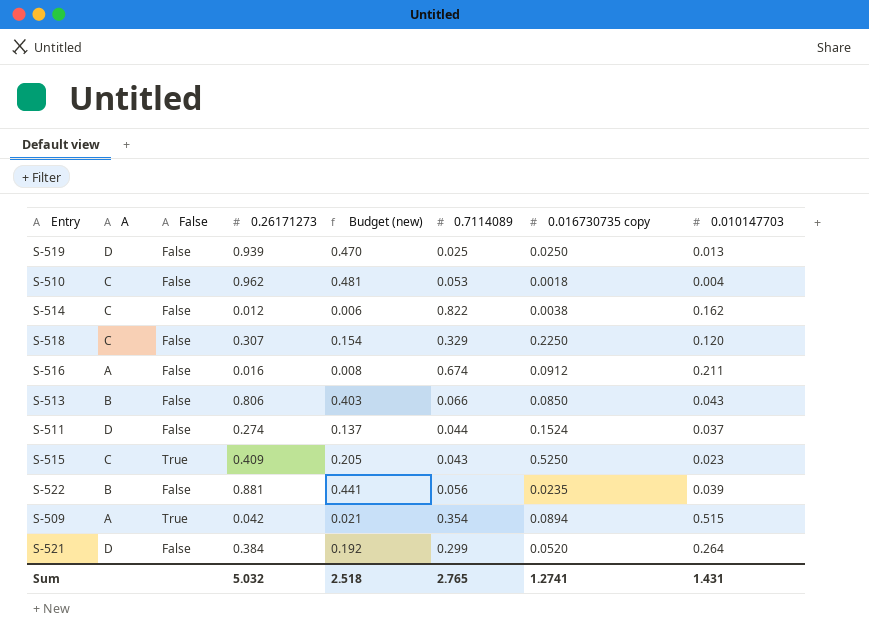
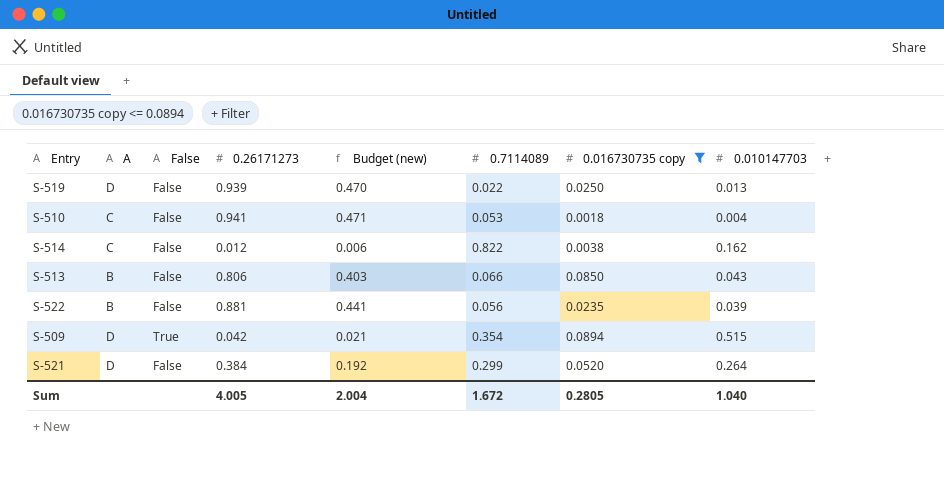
filter: none -> 0.016730735 copy <= 0.0894
S-519 | 0.7114089: 0.025 -> 0.022
S-510 | 0.26171273: 0.962 -> 0.941
S-510 | Budget (new): 0.481 -> 0.471
S-509 | A: A -> D
Sum | 0.26171273: 5.032 -> 4.005
Sum | Budget (new): 2.518 -> 2.004
Sum | 0.7114089: 2.765 -> 1.672
Sum | 0.016730735 copy: 1.2741 -> 0.2805
Sum | 0.010147703: 1.431 -> 1.040

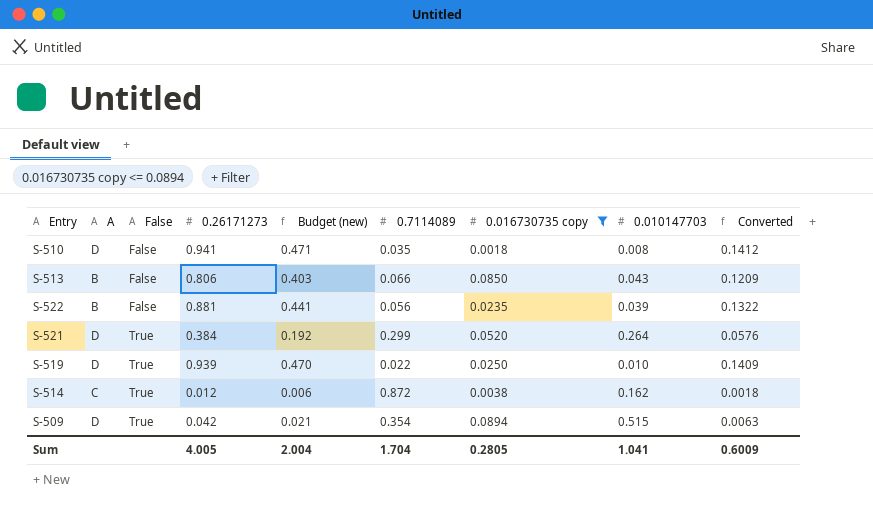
row order: none -> False ascending
column Converted | formula: none -> [0.26171273] * 0.15
S-510 | A: C -> D
S-510 | 0.7114089: 0.053 -> 0.035
S-510 | 0.010147703: 0.004 -> 0.008
S-521 | False: False -> True
S-519 | False: False -> True
S-519 | 0.010147703: 0.013 -> 0.010
S-514 | False: False -> True
S-514 | 0.7114089: 0.822 -> 0.872
Sum | 0.7114089: 1.672 -> 1.704
Sum | 0.010147703: 1.040 -> 1.041

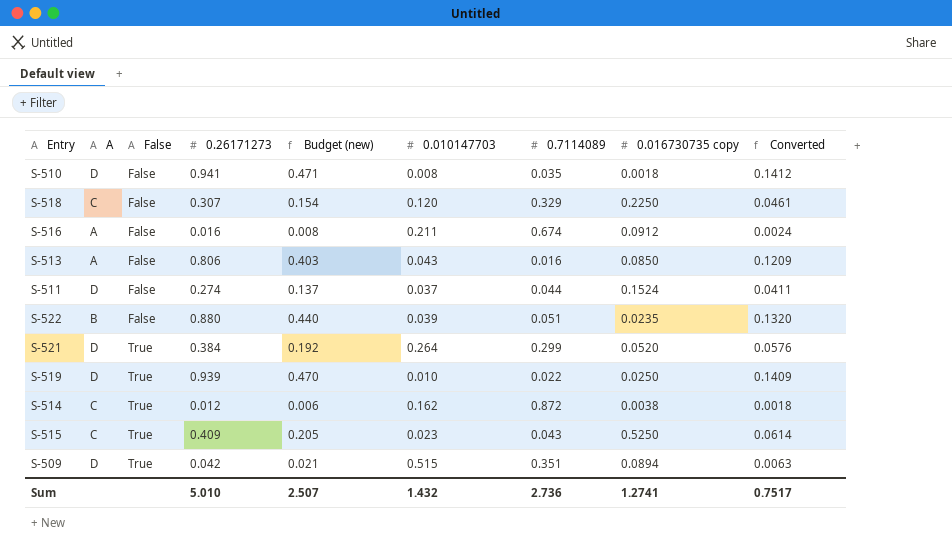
filter: 0.016730735 copy <= 0.0894 -> none
column 0.010147703 | position: 8 -> 6
S-513 | A: B -> A
S-513 | 0.7114089: 0.066 -> 0.016
S-522 | 0.26171273: 0.881 -> 0.880
S-522 | Budget (new): 0.441 -> 0.440
S-522 | 0.7114089: 0.056 -> 0.051
S-522 | Converted: 0.1322 -> 0.1320
S-509 | 0.7114089: 0.354 -> 0.351
Sum | 0.26171273: 4.005 -> 5.010
Sum | Budget (new): 2.004 -> 2.507
Sum | 0.010147703: 1.041 -> 1.432
Sum | 0.7114089: 1.704 -> 2.736
Sum | 0.016730735 copy: 0.2805 -> 1.2741
Sum | Converted: 0.6009 -> 0.7517

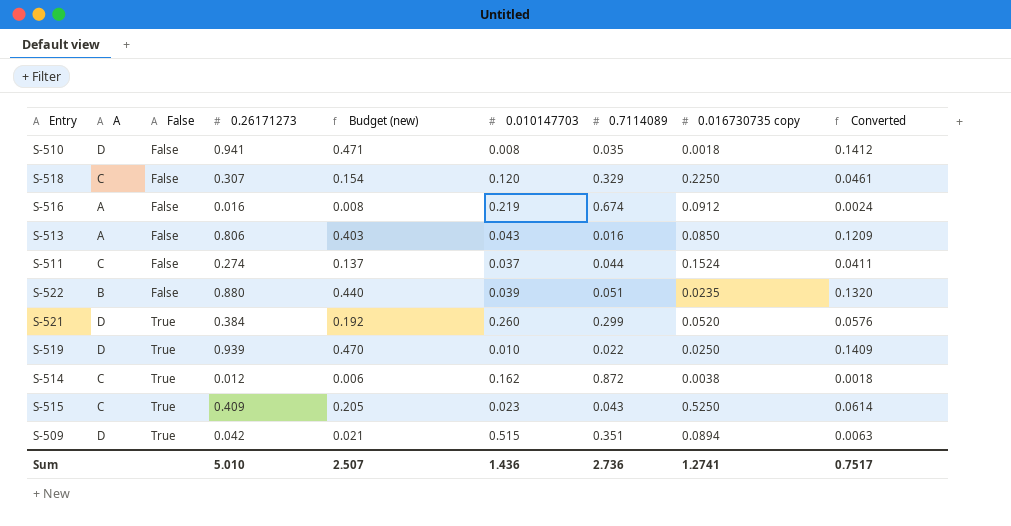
S-516 | 0.010147703: 0.211 -> 0.219
S-511 | A: D -> C
S-521 | 0.010147703: 0.264 -> 0.260
Sum | 0.010147703: 1.432 -> 1.436

